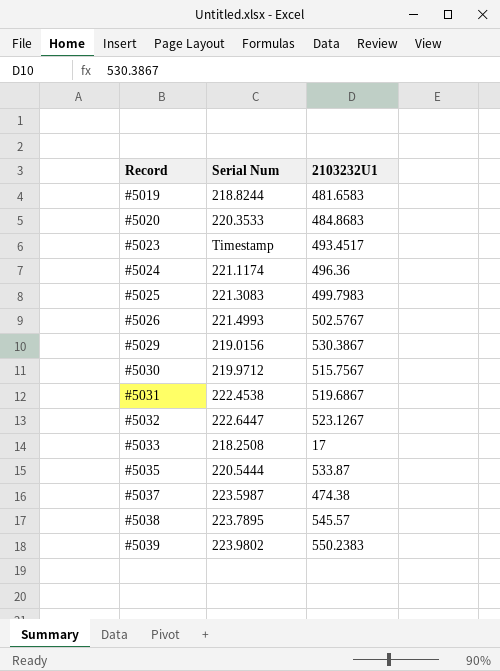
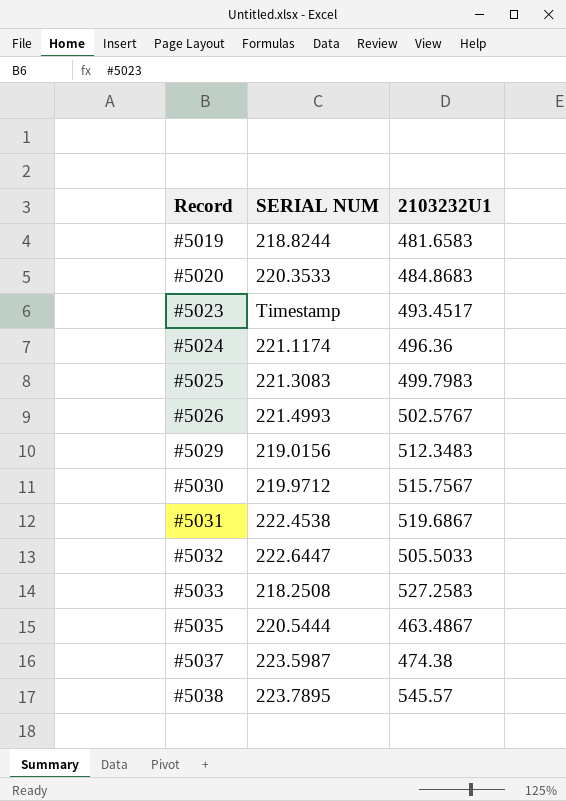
column name: Serial Num -> SERIAL NUM
row #5039: 223.9802 | 550.2383 -> none
#5029 | 2103232U1: 530.3867 -> 512.3483
#5032 | 2103232U1: 523.1267 -> 505.5033
#5033 | 2103232U1: 17 -> 527.2583
#5035 | 2103232U1: 533.87 -> 463.4867

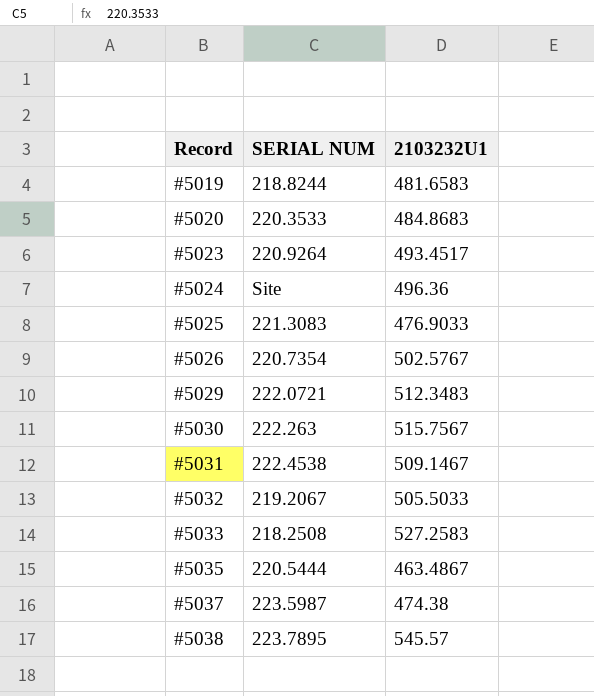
#5023 | SERIAL NUM: Timestamp -> 220.9264
#5024 | SERIAL NUM: 221.1174 -> Site
#5025 | 2103232U1: 499.7983 -> 476.9033
#5026 | SERIAL NUM: 221.4993 -> 220.7354
#5029 | SERIAL NUM: 219.0156 -> 222.0721
#5030 | SERIAL NUM: 219.9712 -> 222.263
#5031 | 2103232U1: 519.6867 -> 509.1467
#5032 | SERIAL NUM: 222.6447 -> 219.2067

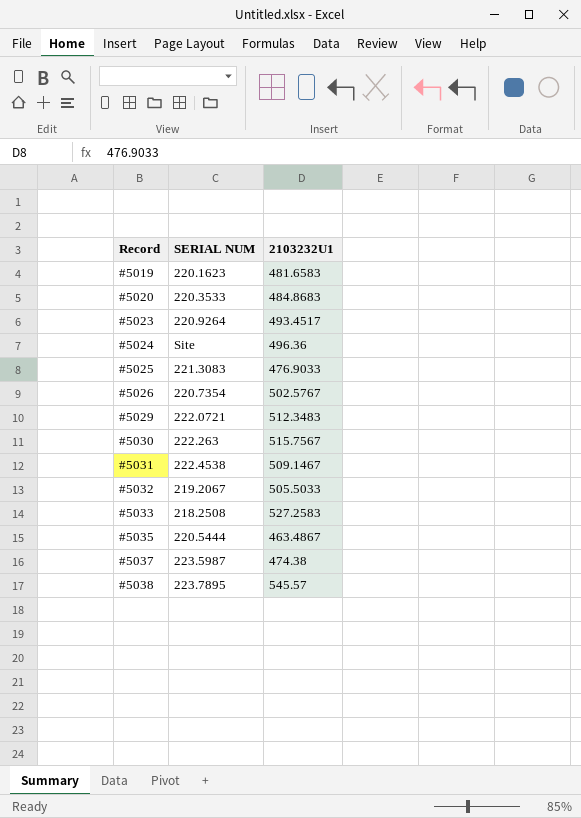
#5019 | SERIAL NUM: 218.8244 -> 220.1623

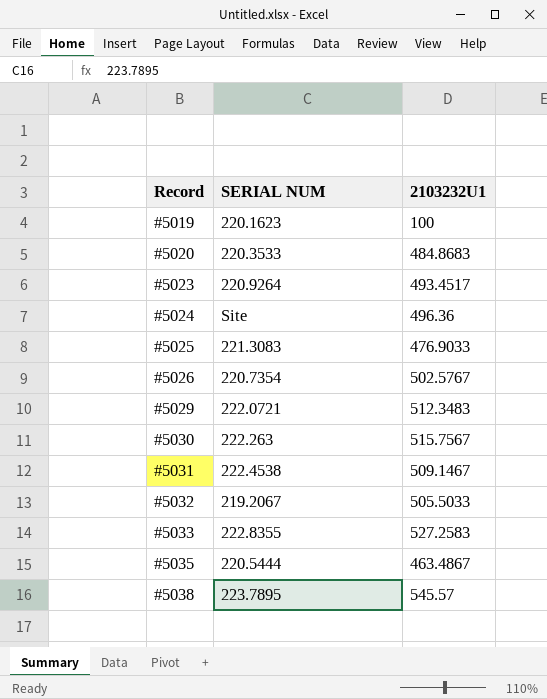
row #5037: 223.5987 | 474.38 -> none
#5019 | 2103232U1: 481.6583 -> 100
#5033 | SERIAL NUM: 218.2508 -> 222.8355

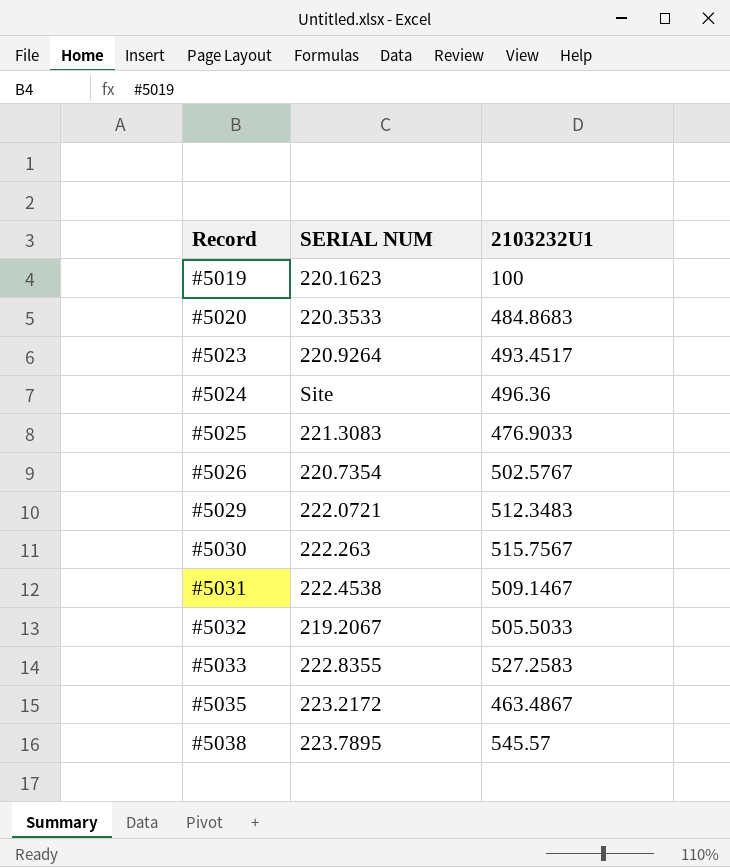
#5035 | SERIAL NUM: 220.5444 -> 223.2172

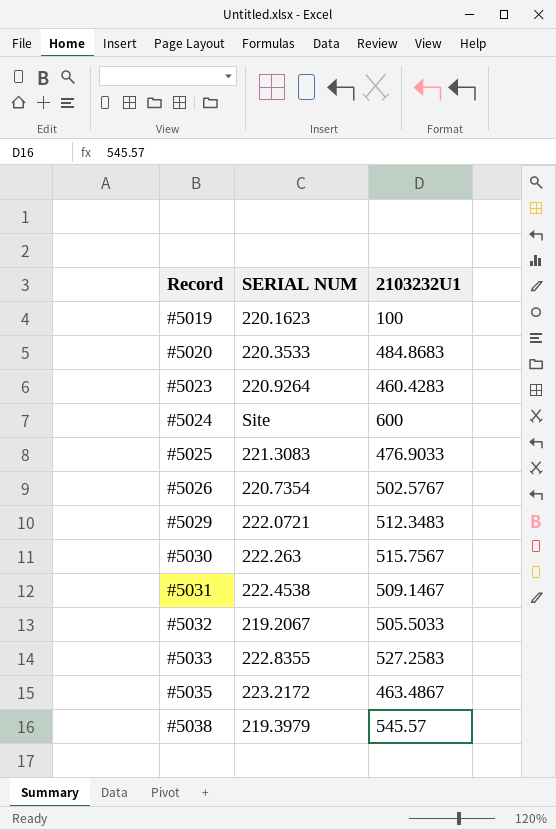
#5023 | 2103232U1: 493.4517 -> 460.4283
#5024 | 2103232U1: 496.36 -> 600
#5038 | SERIAL NUM: 223.7895 -> 219.3979

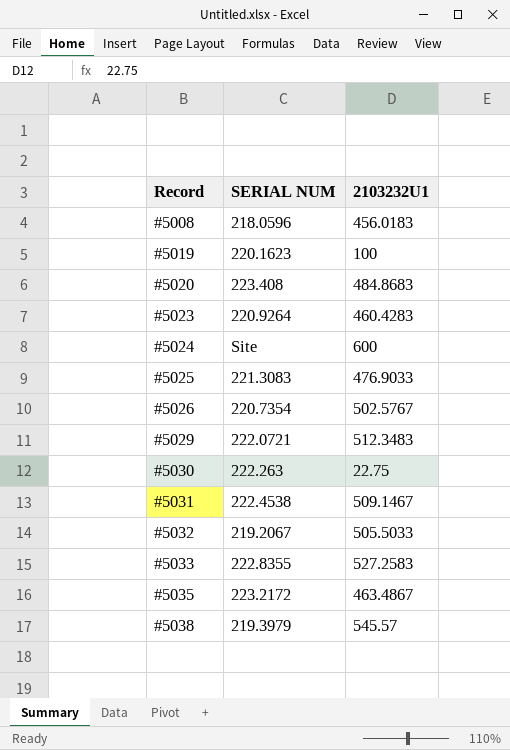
row #5008: none -> 218.0596 | 456.0183
#5020 | SERIAL NUM: 220.3533 -> 223.408
#5030 | 2103232U1: 515.7567 -> 22.75

